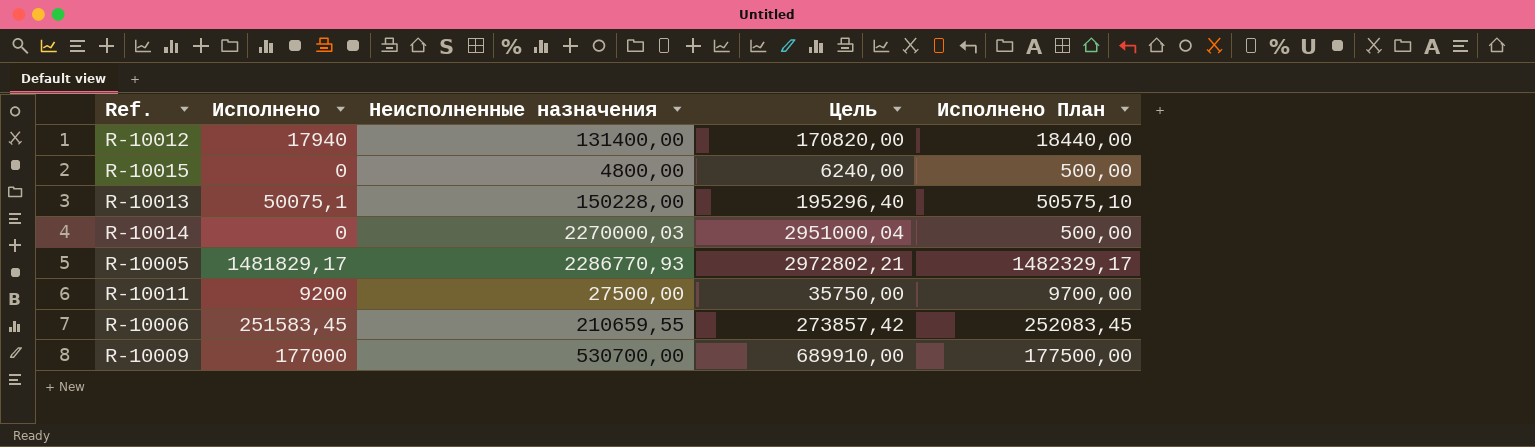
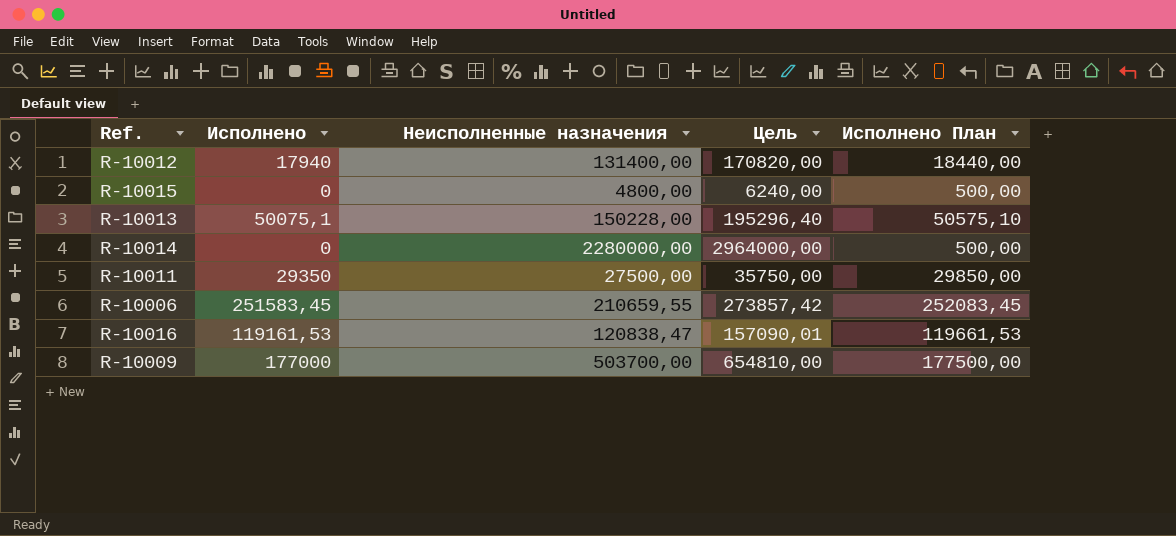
row R-10005: 1481829,17 | 2286770,93 | 2972802,21 | 1482329,17 -> none
R-10014 | Неисполненные назначения: 2270000,03 -> 2280000,00
R-10014 | Цель: 2951000,04 -> 2964000,00
R-10011 | Исполнено: 9200 -> 29350
R-10011 | Исполнено План: 9700,00 -> 29850,00
row R-10016: none -> 119161,53 | 120838,47 | 157090,01 | 119661,53
R-10009 | Неисполненные назначения: 530700,00 -> 503700,00
R-10009 | Цель: 689910,00 -> 654810,00

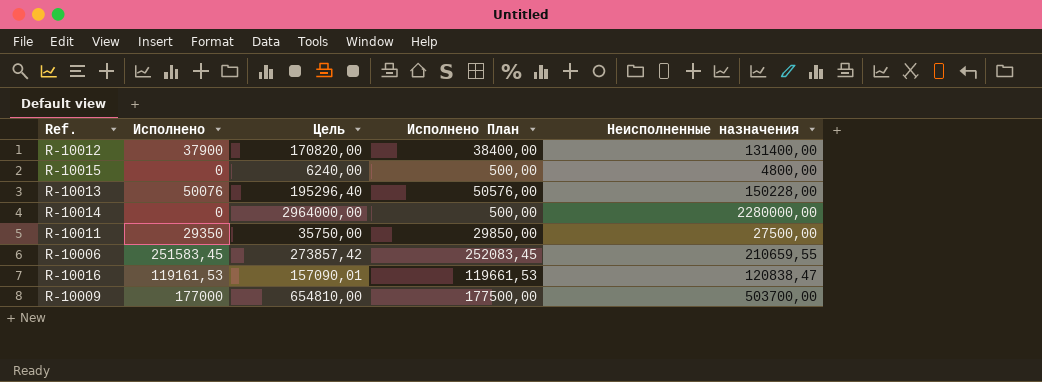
column Неисполненные назначения | position: 3 -> 5
R-10012 | Исполнено: 17940 -> 37900
R-10012 | Исполнено План: 18440,00 -> 38400,00
R-10013 | Исполнено: 50075,1 -> 50076
R-10013 | Исполнено План: 50575,10 -> 50576,00

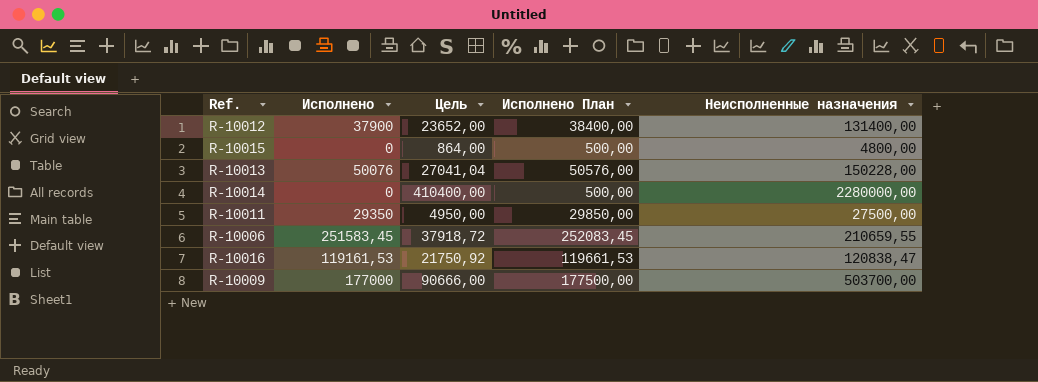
column Цель | formula: [Неисполненные назначения] * 1,3 -> [Неисполненные назначения] * 0,18

